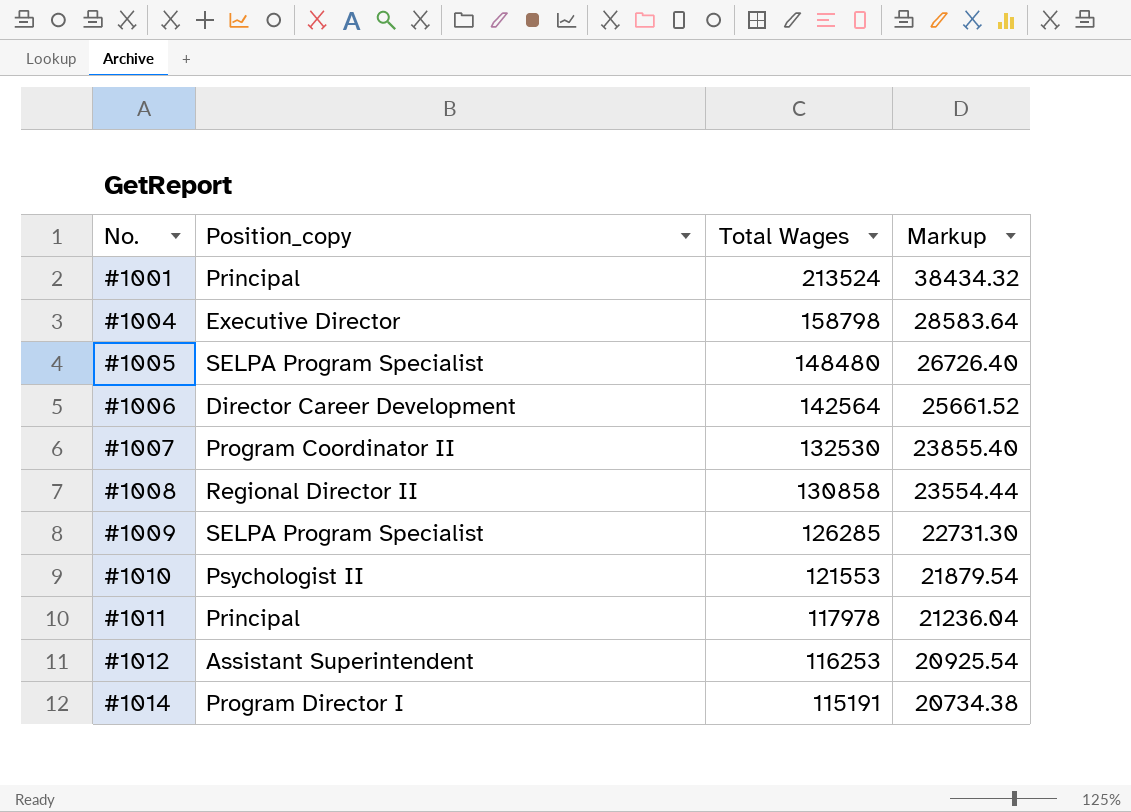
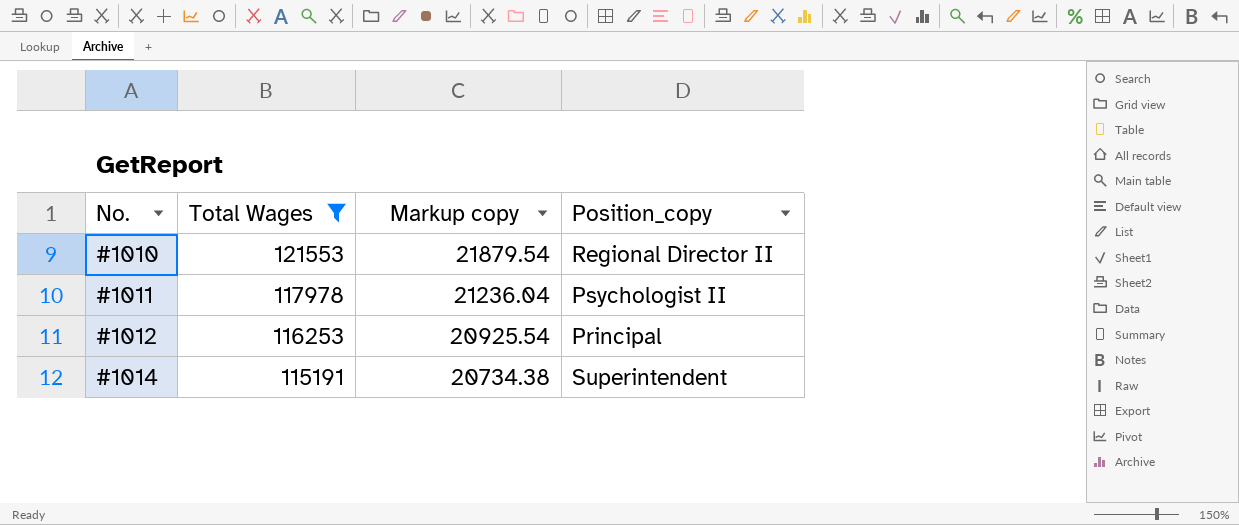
filter: none -> Total Wages <= 121553
column name: Markup -> Markup copy
column Position_copy | position: 2 -> 4
#1010 | Position_copy: Psychologist II -> Regional Director II
#1011 | Position_copy: Principal -> Psychologist II
#1012 | Position_copy: Assistant Superintendent -> Principal
#1014 | Position_copy: Program Director I -> Superintendent

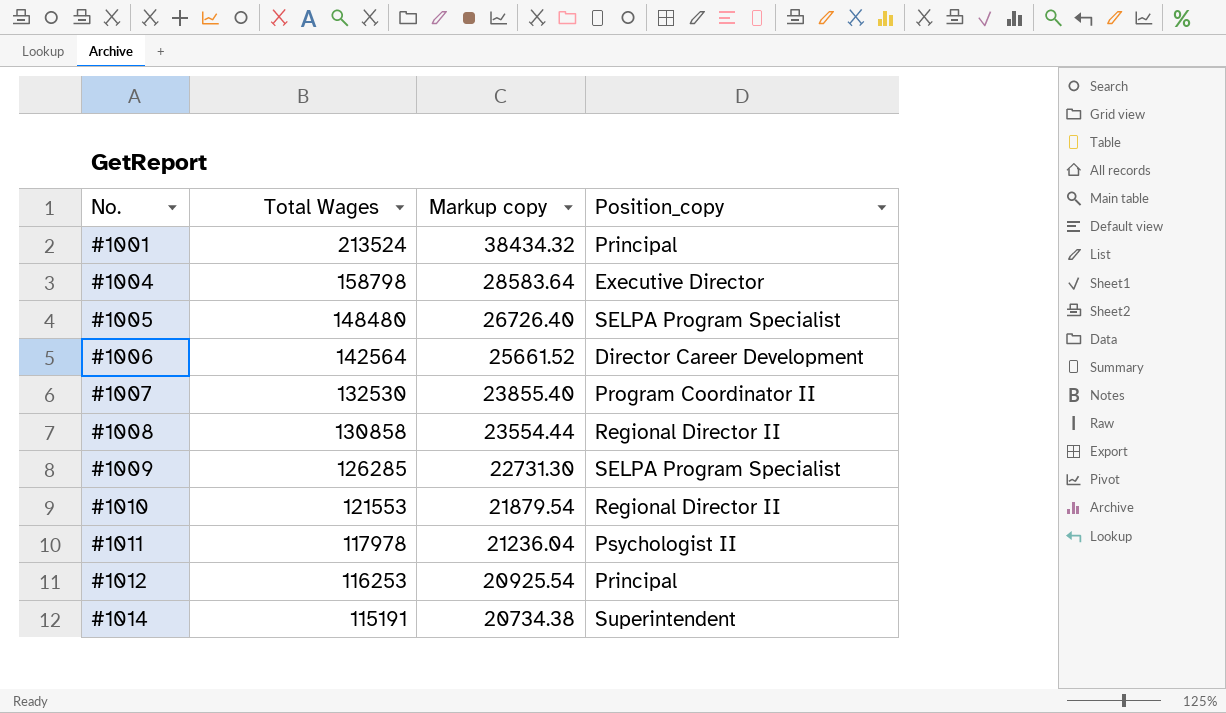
filter: Total Wages <= 121553 -> none

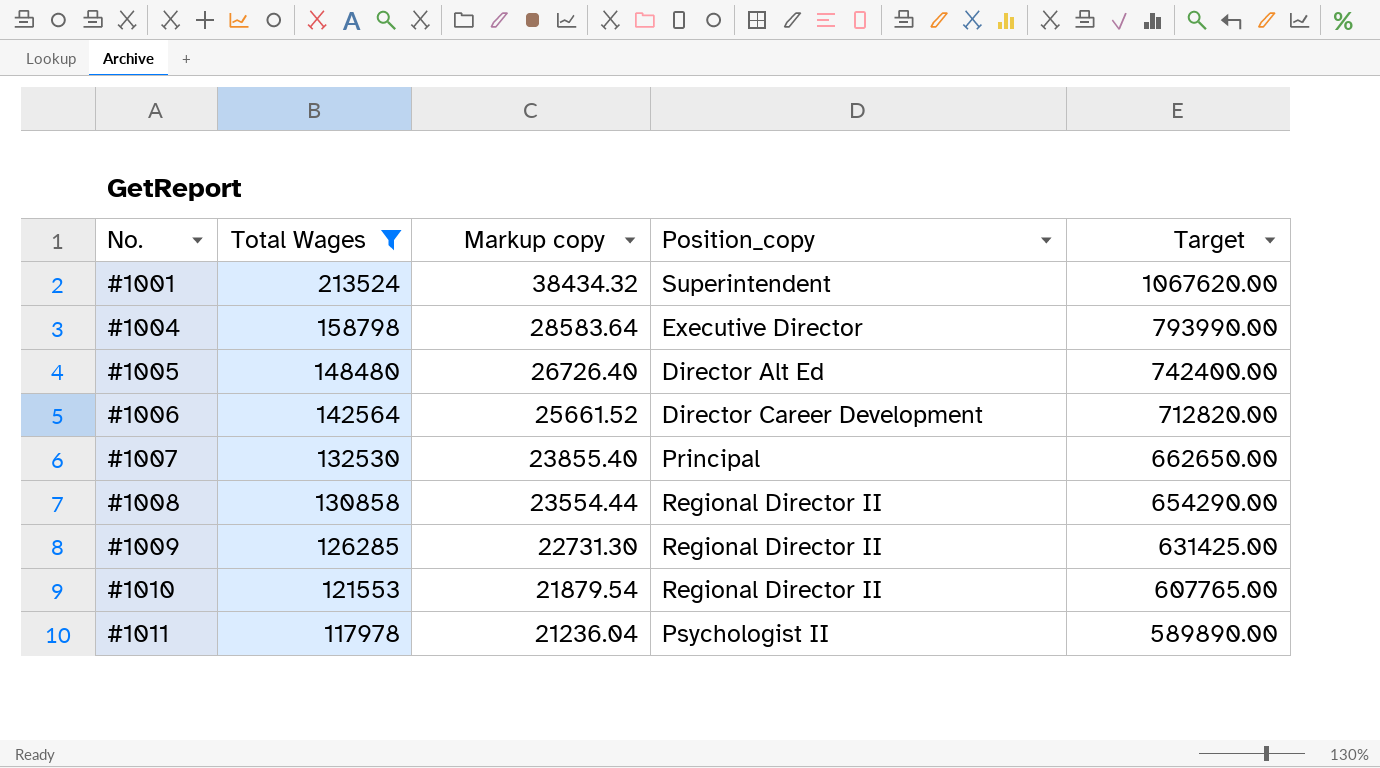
filter: none -> Total Wages >= 117978
column Target | formula: none -> [Total Wages] * 5
#1001 | Position_copy: Principal -> Superintendent
#1005 | Position_copy: SELPA Program Specialist -> Director Alt Ed
#1007 | Position_copy: Program Coordinator II -> Principal
#1009 | Position_copy: SELPA Program Specialist -> Regional Director II

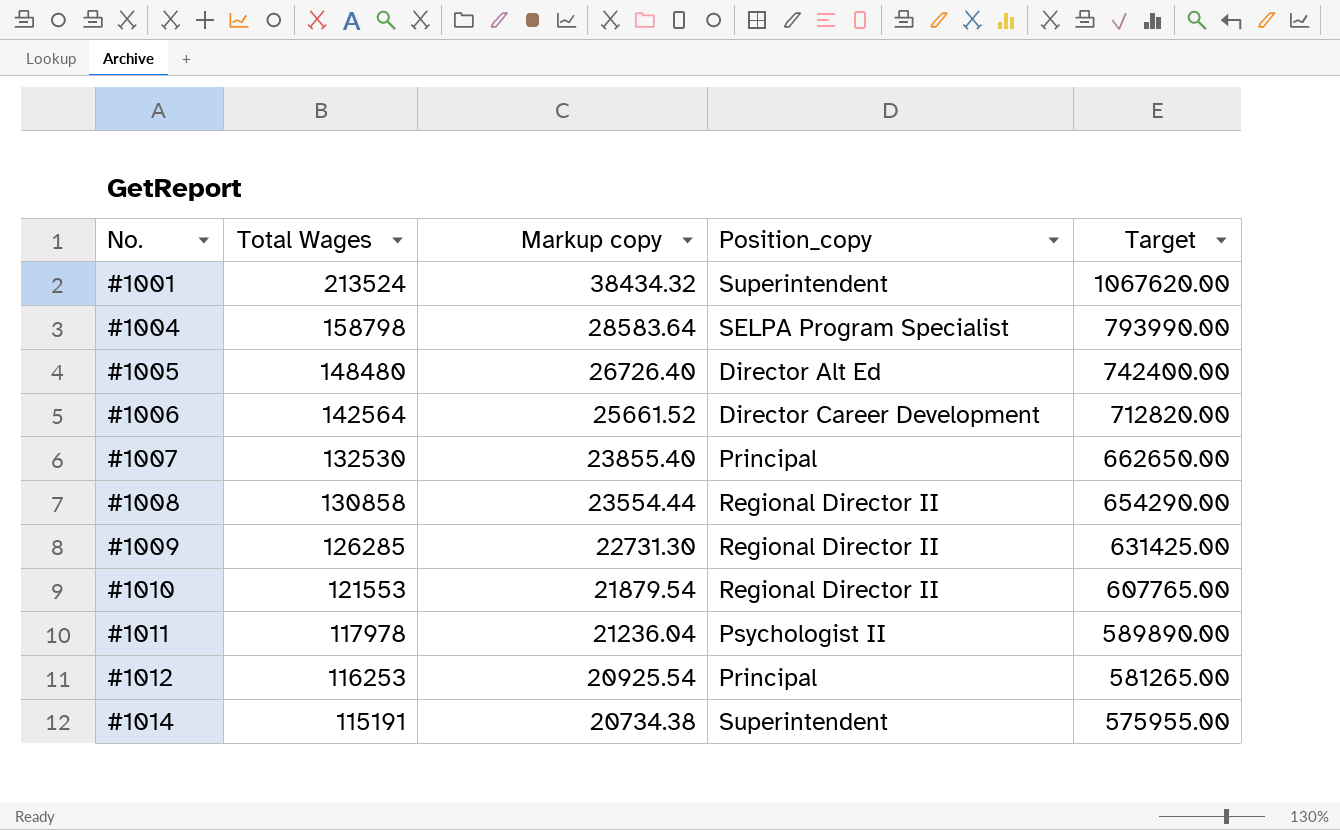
filter: Total Wages >= 117978 -> none
#1004 | Position_copy: Executive Director -> SELPA Program Specialist

